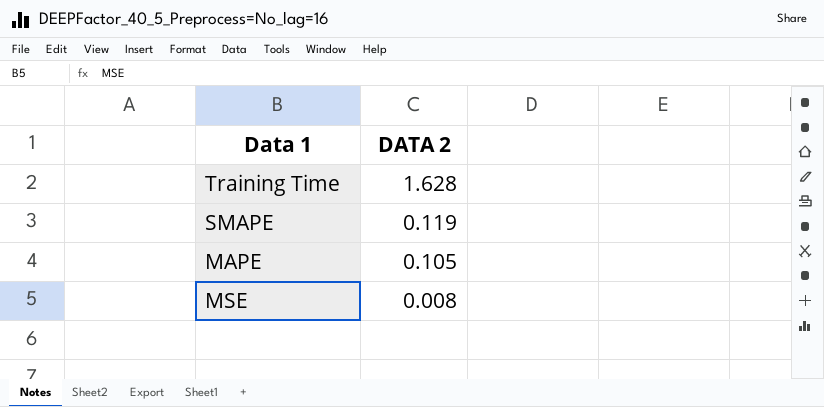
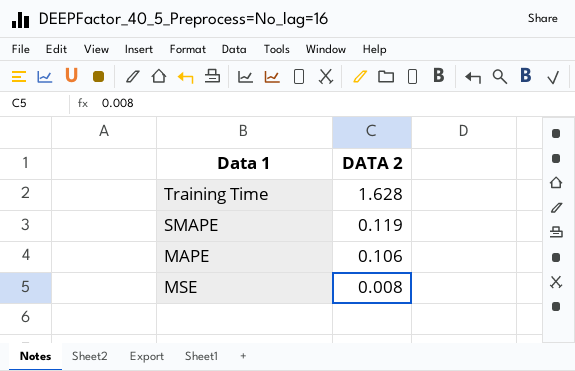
MAPE | DATA 2: 0.105 -> 0.106

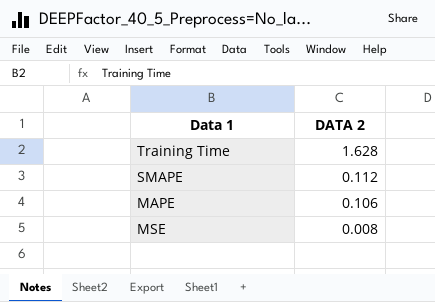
SMAPE | DATA 2: 0.119 -> 0.112

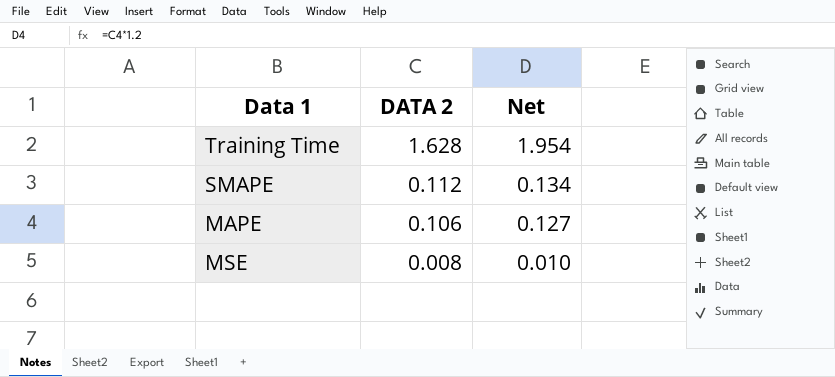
column Net | formula: none -> [DATA 2] * 1.2

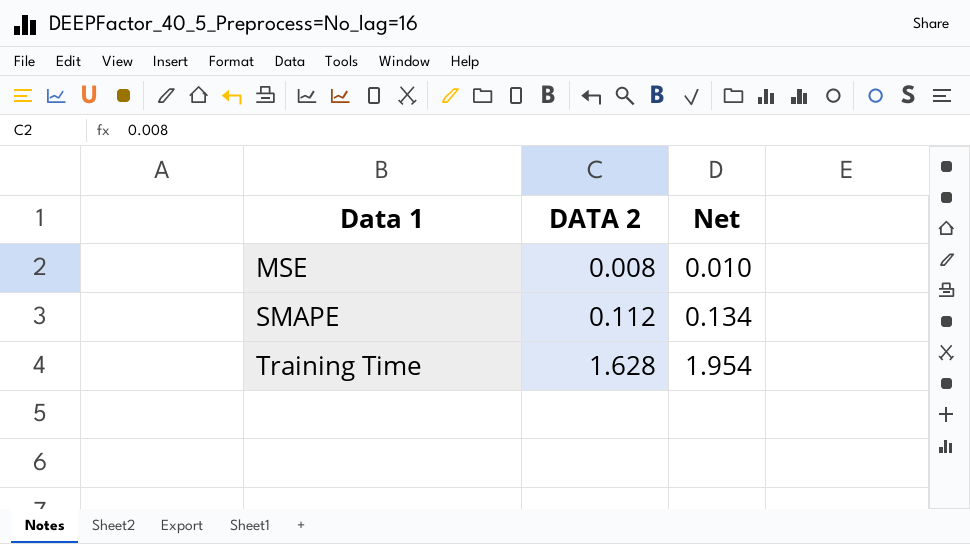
row order: DATA 2 descending -> Data 1 ascending
row MAPE: 0.106 | 0.127 -> none

